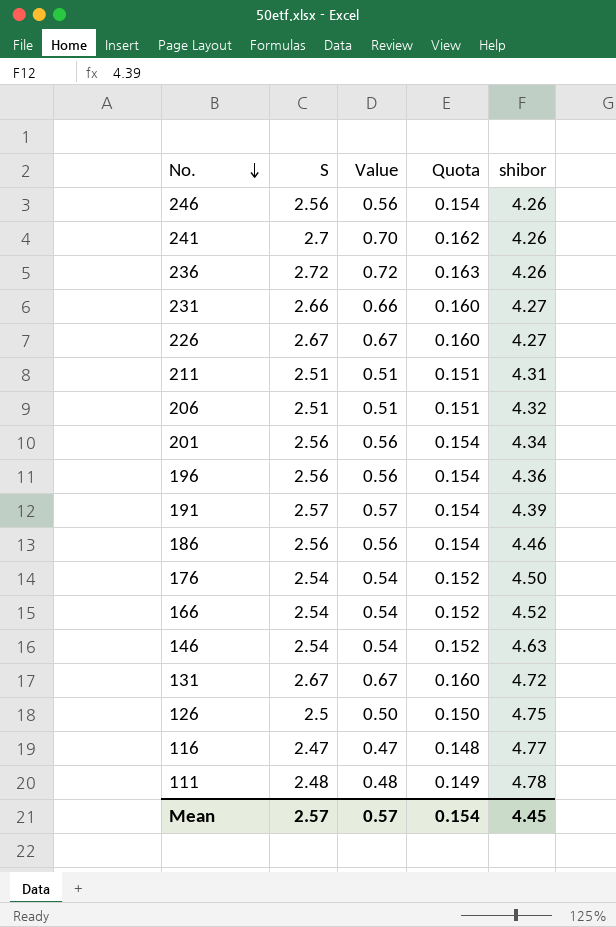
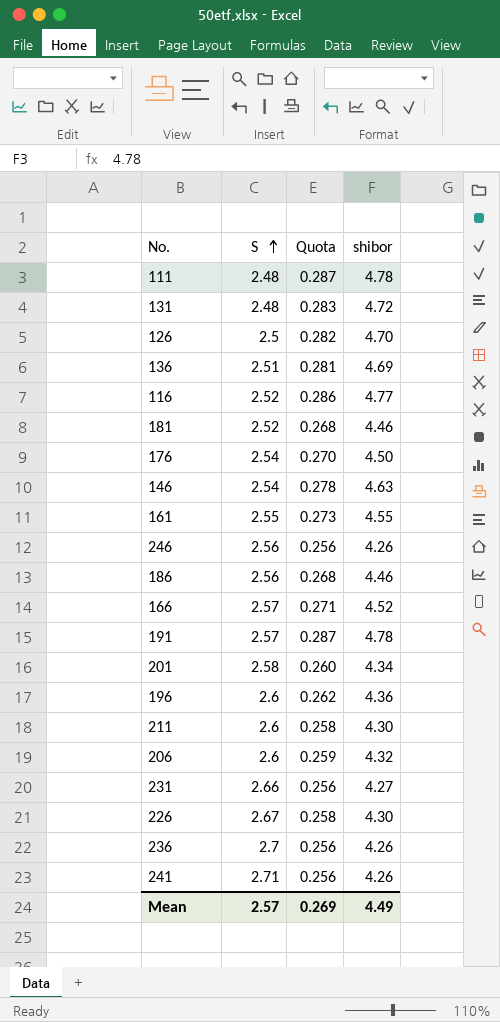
row order: No. descending -> S ascending
column Value | formula: [S] - 2 -> none
column Quota | formula: [S] * 0.06 -> [shibor] * 0.06
131 | S: 2.67 -> 2.48
126 | shibor: 4.75 -> 4.70
row 136: none -> 2.51 | 0.281 | 4.69
116 | S: 2.47 -> 2.52
row 181: none -> 2.52 | 0.268 | 4.46
row 161: none -> 2.55 | 0.273 | 4.55
166 | S: 2.54 -> 2.57
191 | shibor: 4.39 -> 4.78
201 | S: 2.56 -> 2.58
196 | S: 2.56 -> 2.6
211 | S: 2.51 -> 2.6
211 | shibor: 4.31 -> 4.30
206 | S: 2.51 -> 2.6
226 | shibor: 4.27 -> 4.30
236 | S: 2.72 -> 2.7
241 | S: 2.7 -> 2.71
Mean | Quota: 0.154 -> 0.269
Mean | shibor: 4.45 -> 4.49

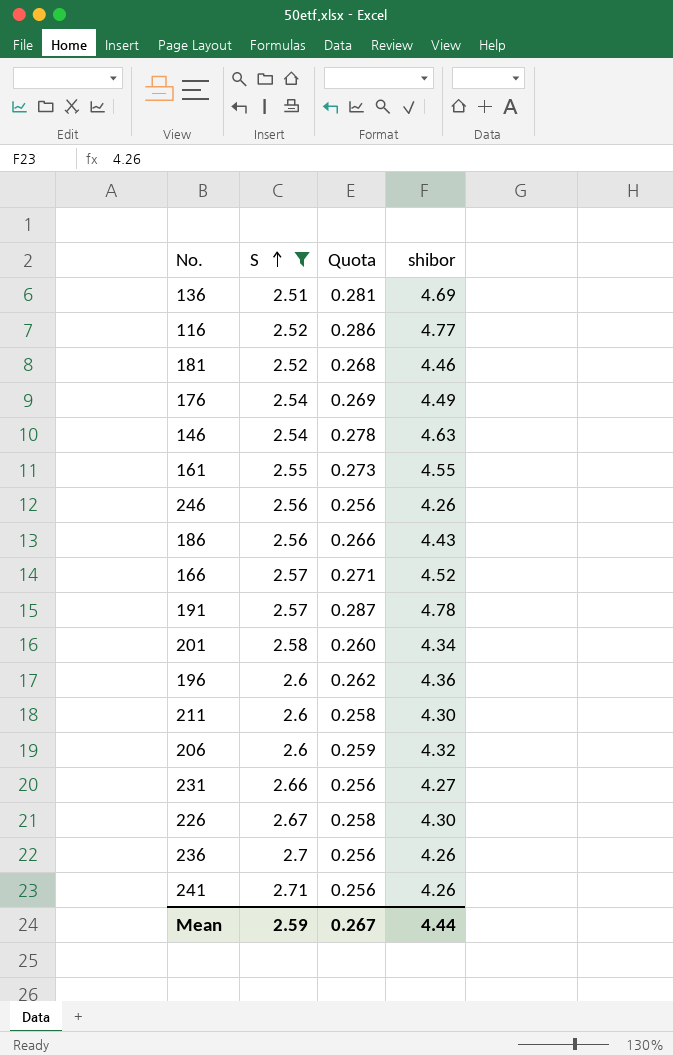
filter: none -> S >= 2.51
176 | Quota: 0.270 -> 0.269
176 | shibor: 4.50 -> 4.49
186 | Quota: 0.268 -> 0.266
186 | shibor: 4.46 -> 4.43
Mean | S: 2.57 -> 2.59
Mean | Quota: 0.269 -> 0.267
Mean | shibor: 4.49 -> 4.44

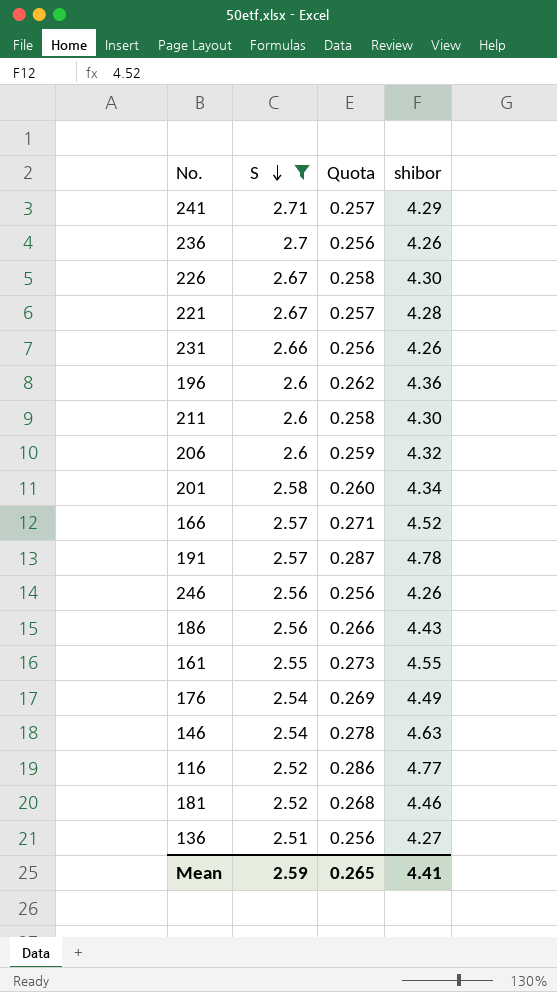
row order: S ascending -> S descending
241 | Quota: 0.256 -> 0.257
241 | shibor: 4.26 -> 4.29
row 221: none -> 2.67 | 0.257 | 4.28
231 | shibor: 4.27 -> 4.26
136 | Quota: 0.281 -> 0.256
136 | shibor: 4.69 -> 4.27
Mean | Quota: 0.267 -> 0.265
Mean | shibor: 4.44 -> 4.41

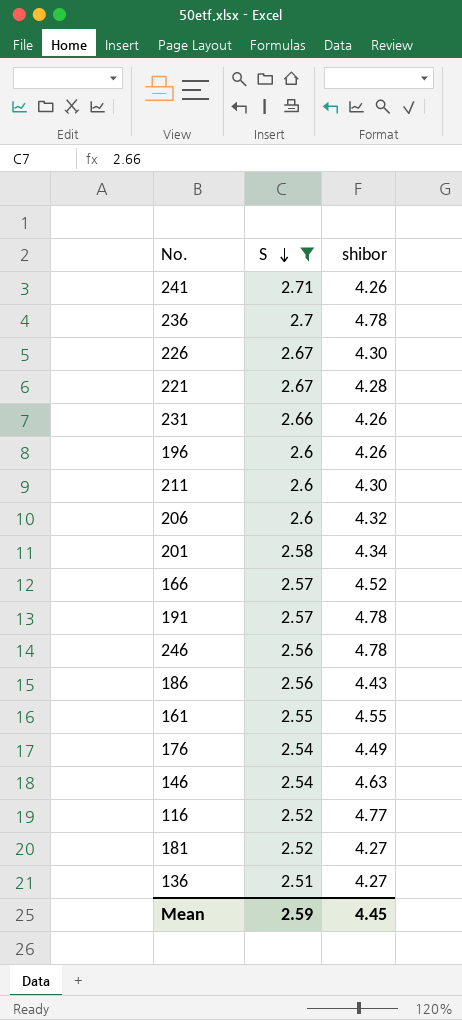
column Quota | formula: [shibor] * 0.06 -> none
241 | shibor: 4.29 -> 4.26
236 | shibor: 4.26 -> 4.78
196 | shibor: 4.36 -> 4.26
246 | shibor: 4.26 -> 4.78
181 | shibor: 4.46 -> 4.27
Mean | shibor: 4.41 -> 4.45

